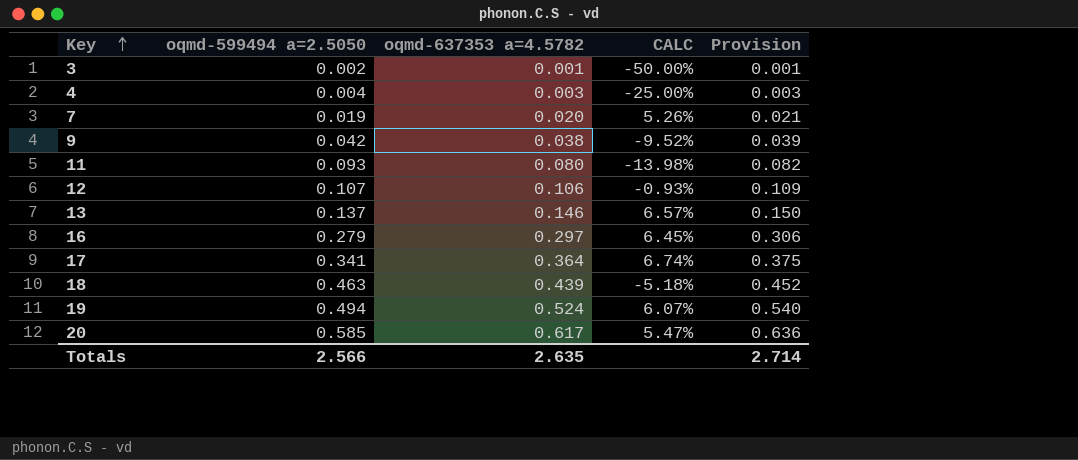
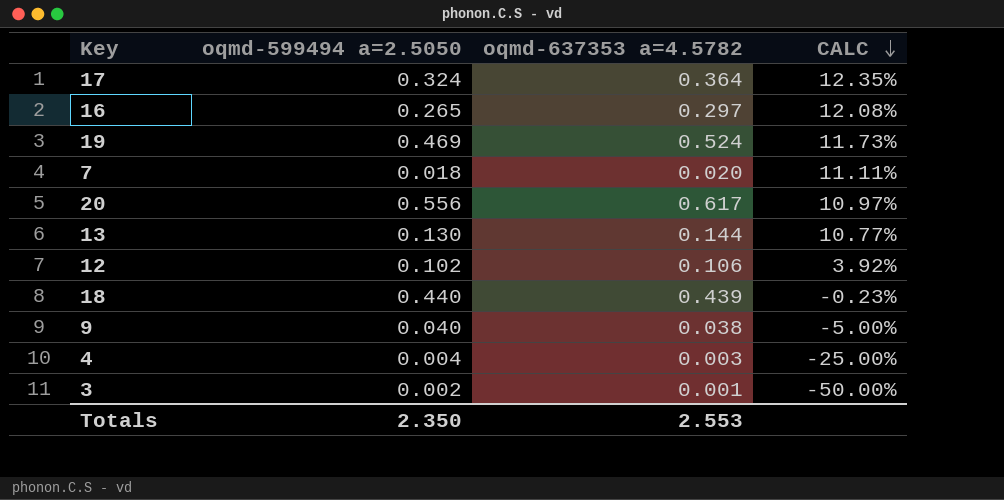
row order: Key ascending -> CALC descending
column Provision | formula: [oqmd-637353 a=4.5782] * 1.03 -> none
row 11: 0.093 | 0.080 | -13.98% | 0.082 -> none
17 | oqmd-599494 a=2.5050: 0.341 -> 0.324
17 | CALC: 6.74% -> 12.35%
16 | oqmd-599494 a=2.5050: 0.279 -> 0.265
16 | CALC: 6.45% -> 12.08%
19 | oqmd-599494 a=2.5050: 0.494 -> 0.469
19 | CALC: 6.07% -> 11.73%
7 | oqmd-599494 a=2.5050: 0.019 -> 0.018
7 | CALC: 5.26% -> 11.11%
20 | oqmd-599494 a=2.5050: 0.585 -> 0.556
20 | CALC: 5.47% -> 10.97%
13 | oqmd-599494 a=2.5050: 0.137 -> 0.130
13 | oqmd-637353 a=4.5782: 0.146 -> 0.144
13 | CALC: 6.57% -> 10.77%
12 | oqmd-599494 a=2.5050: 0.107 -> 0.102
12 | CALC: -0.93% -> 3.92%
18 | oqmd-599494 a=2.5050: 0.463 -> 0.440
18 | CALC: -5.18% -> -0.23%
9 | oqmd-599494 a=2.5050: 0.042 -> 0.040
9 | CALC: -9.52% -> -5.00%
Totals | oqmd-599494 a=2.5050: 2.566 -> 2.350
Totals | oqmd-637353 a=4.5782: 2.635 -> 2.553

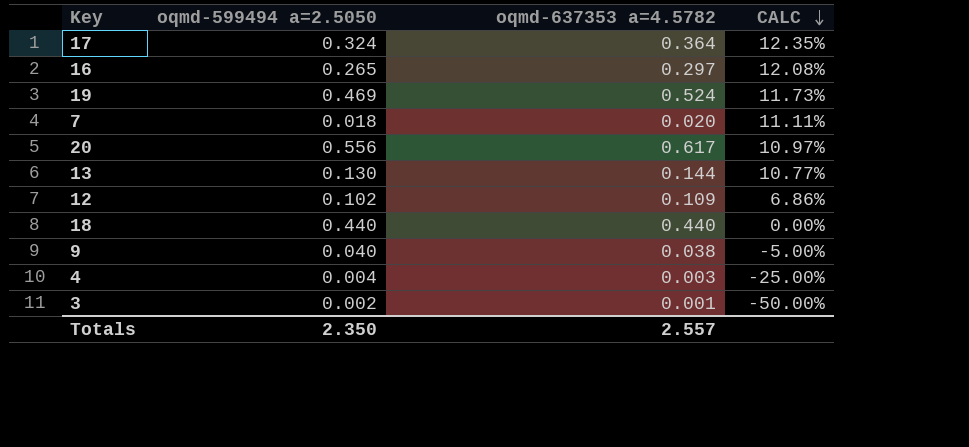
12 | oqmd-637353 a=4.5782: 0.106 -> 0.109
12 | CALC: 3.92% -> 6.86%
18 | oqmd-637353 a=4.5782: 0.439 -> 0.440
18 | CALC: -0.23% -> 0.00%
Totals | oqmd-637353 a=4.5782: 2.553 -> 2.557

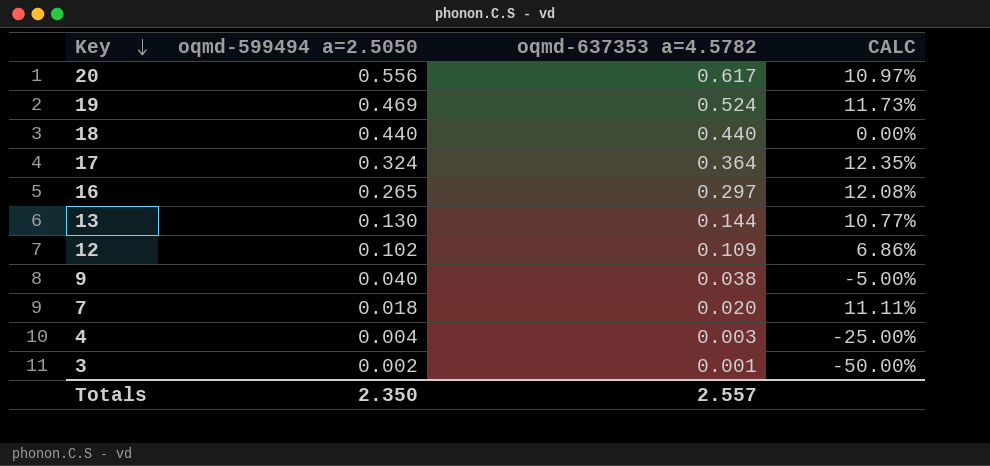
row order: CALC descending -> Key descending

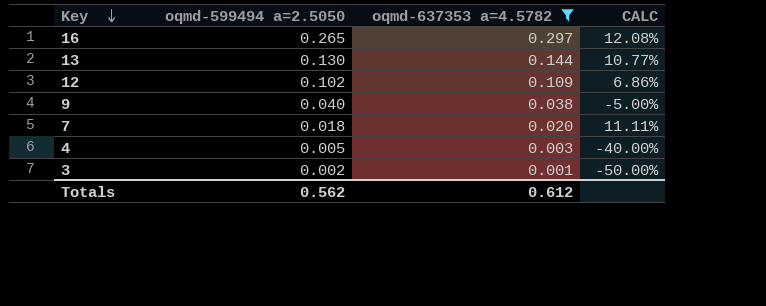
filter: none -> oqmd-637353 a=4.5782 <= 0.297
4 | oqmd-599494 a=2.5050: 0.004 -> 0.005
4 | CALC: -25.00% -> -40.00%
Totals | oqmd-599494 a=2.5050: 2.350 -> 0.562
Totals | oqmd-637353 a=4.5782: 2.557 -> 0.612

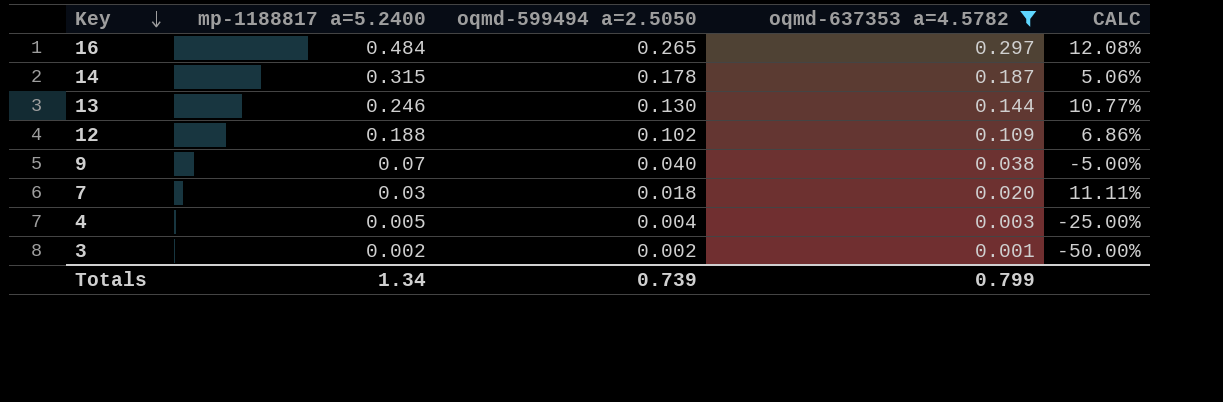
column mp-1188817 a=5.2400 | position: none -> 2
row 14: none -> 0.315 | 0.178 | 0.187 | 5.06%
4 | oqmd-599494 a=2.5050: 0.005 -> 0.004
4 | CALC: -40.00% -> -25.00%
Totals | oqmd-599494 a=2.5050: 0.562 -> 0.739
Totals | oqmd-637353 a=4.5782: 0.612 -> 0.799

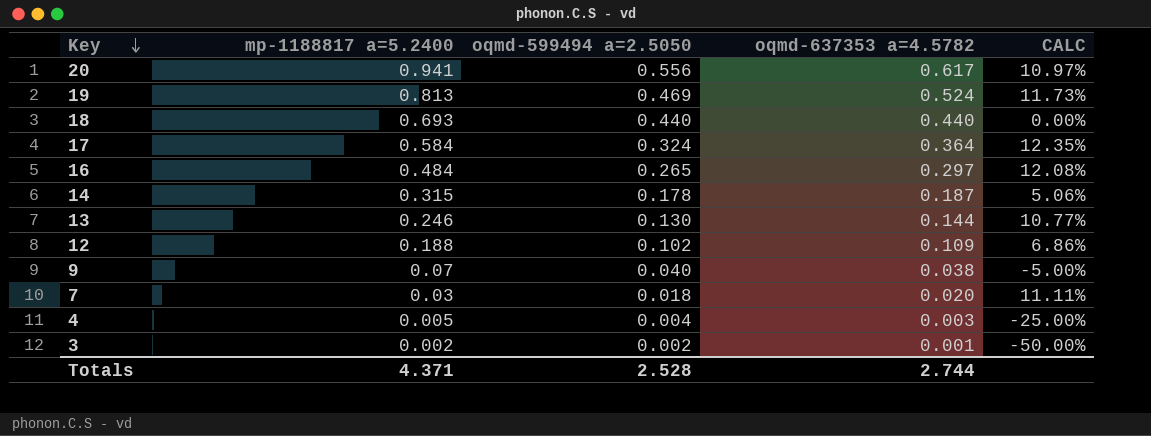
filter: oqmd-637353 a=4.5782 <= 0.297 -> none
Totals | mp-1188817 a=5.2400: 1.34 -> 4.371
Totals | oqmd-599494 a=2.5050: 0.739 -> 2.528
Totals | oqmd-637353 a=4.5782: 0.799 -> 2.744

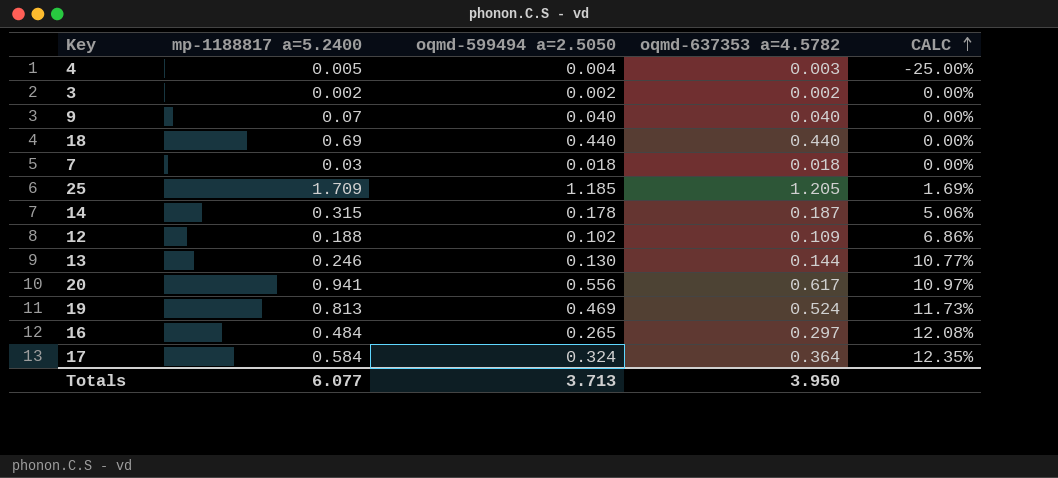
row order: Key descending -> CALC ascending
3 | oqmd-637353 a=4.5782: 0.001 -> 0.002
3 | CALC: -50.00% -> 0.00%
9 | oqmd-637353 a=4.5782: 0.038 -> 0.040
9 | CALC: -5.00% -> 0.00%
18 | mp-1188817 a=5.2400: 0.693 -> 0.69
7 | oqmd-637353 a=4.5782: 0.020 -> 0.018
7 | CALC: 11.11% -> 0.00%
row 25: none -> 1.709 | 1.185 | 1.205 | 1.69%
Totals | mp-1188817 a=5.2400: 4.371 -> 6.077
Totals | oqmd-599494 a=2.5050: 2.528 -> 3.713
Totals | oqmd-637353 a=4.5782: 2.744 -> 3.950

